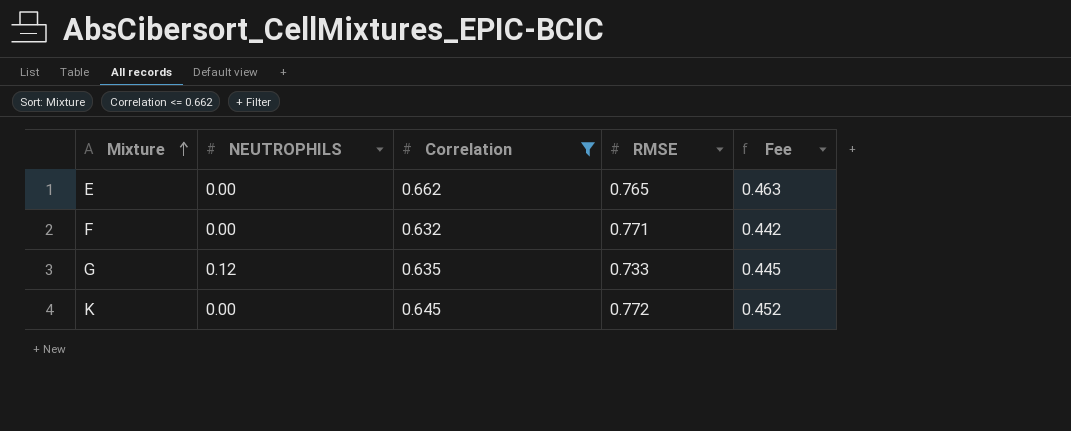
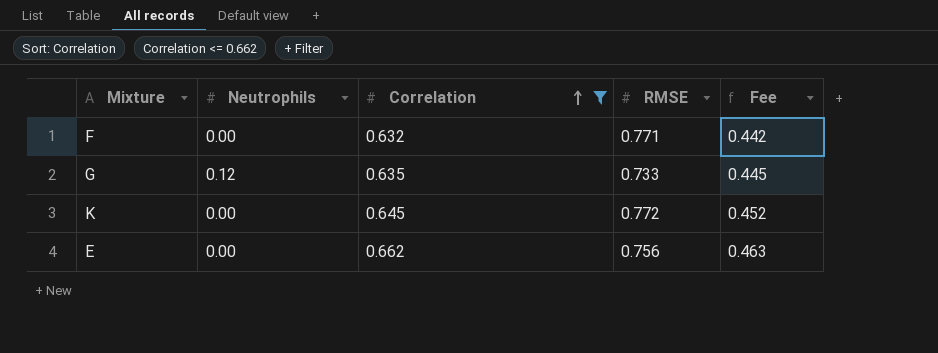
row order: Mixture ascending -> Correlation ascending
column name: NEUTROPHILS -> Neutrophils
E | RMSE: 0.765 -> 0.756

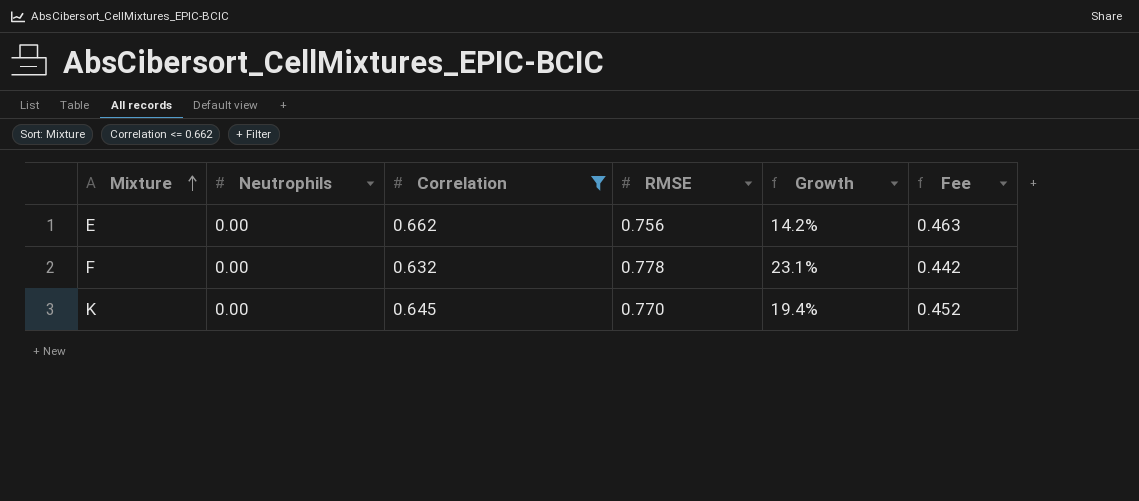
row order: Correlation ascending -> Mixture ascending
column Growth | formula: none -> ([RMSE] - [Correlation]) / [Correlation]
row G: 0.12 | 0.635 | 0.733 | 0.445 -> none
F | RMSE: 0.771 -> 0.778
K | RMSE: 0.772 -> 0.770

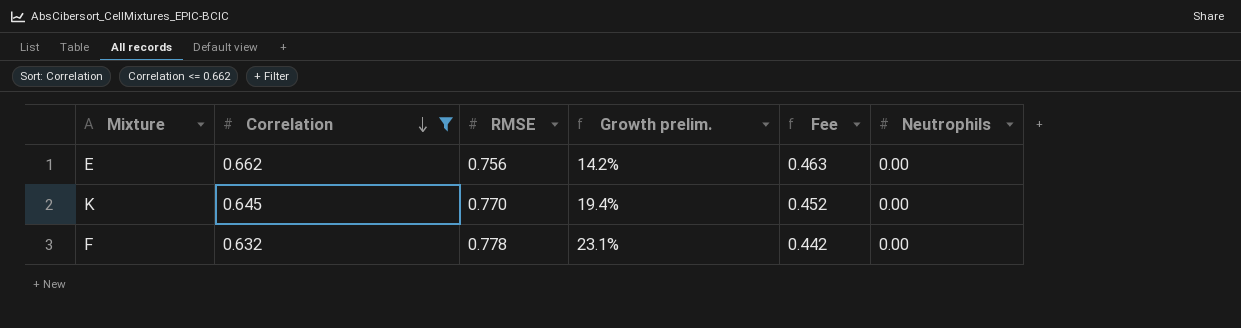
row order: Mixture ascending -> Correlation descending
column name: Growth -> Growth prelim.
column Neutrophils | position: 2 -> 6

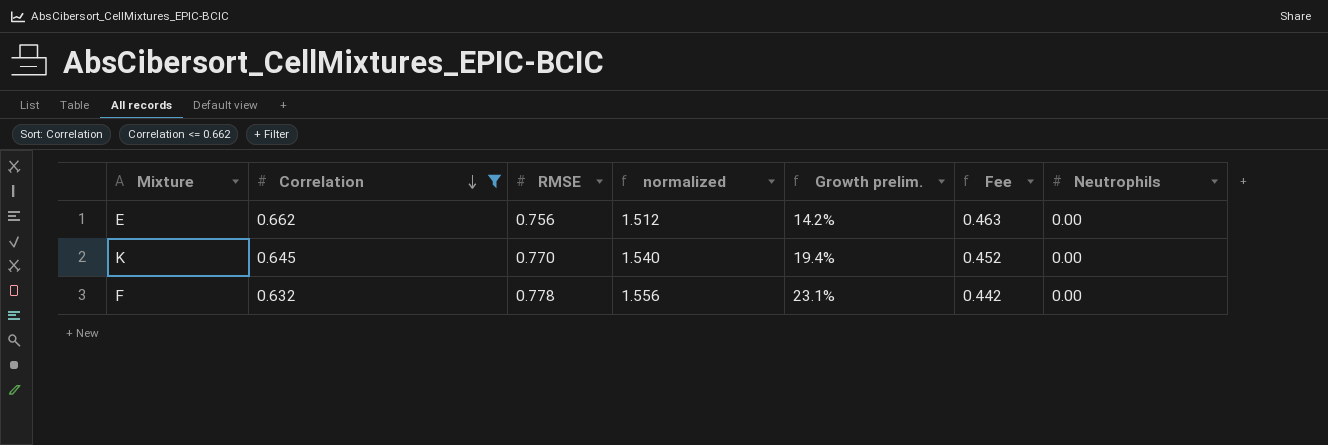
column normalized | formula: none -> [RMSE] * 2

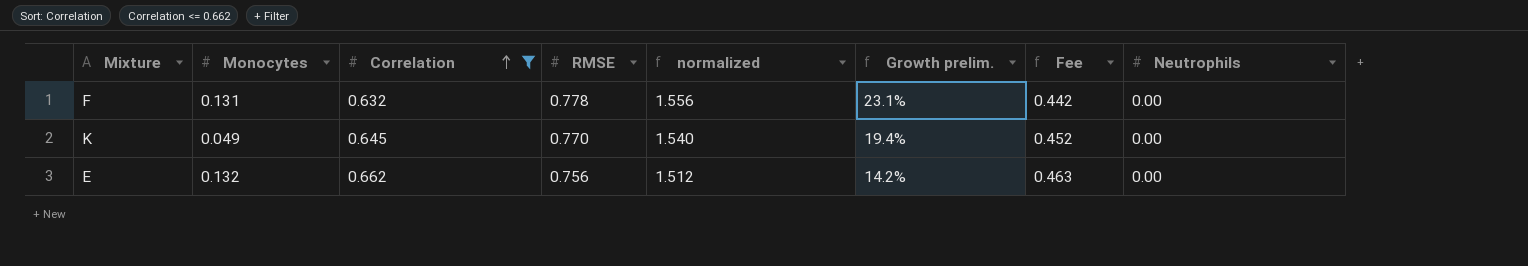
row order: Correlation descending -> Correlation ascending
column Monocytes | position: none -> 2

